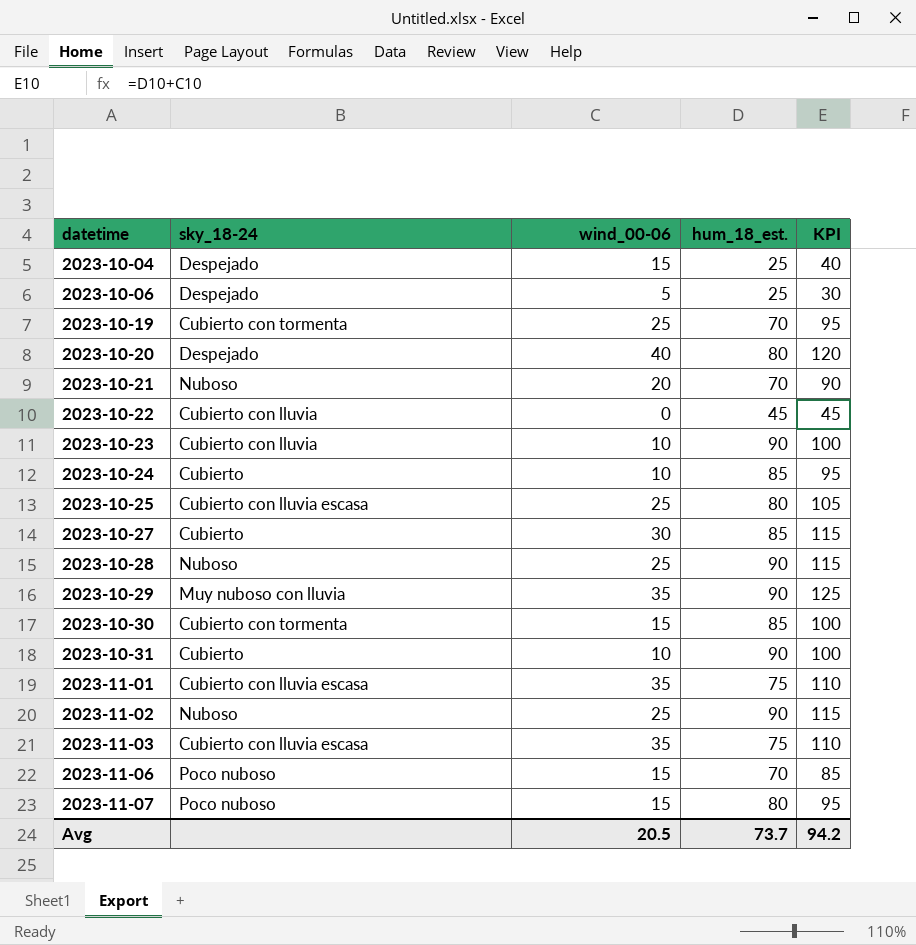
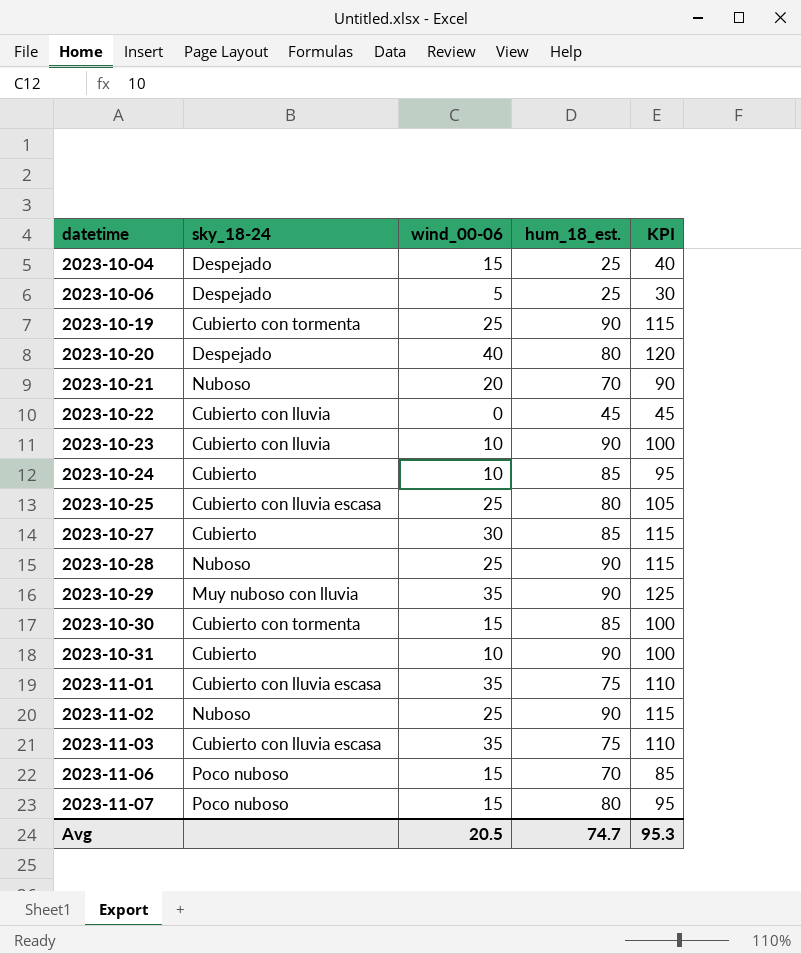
2023-10-19 | hum_18_est.: 70 -> 90
2023-10-19 | KPI: 95 -> 115
Avg | hum_18_est.: 73.7 -> 74.7
Avg | KPI: 94.2 -> 95.3

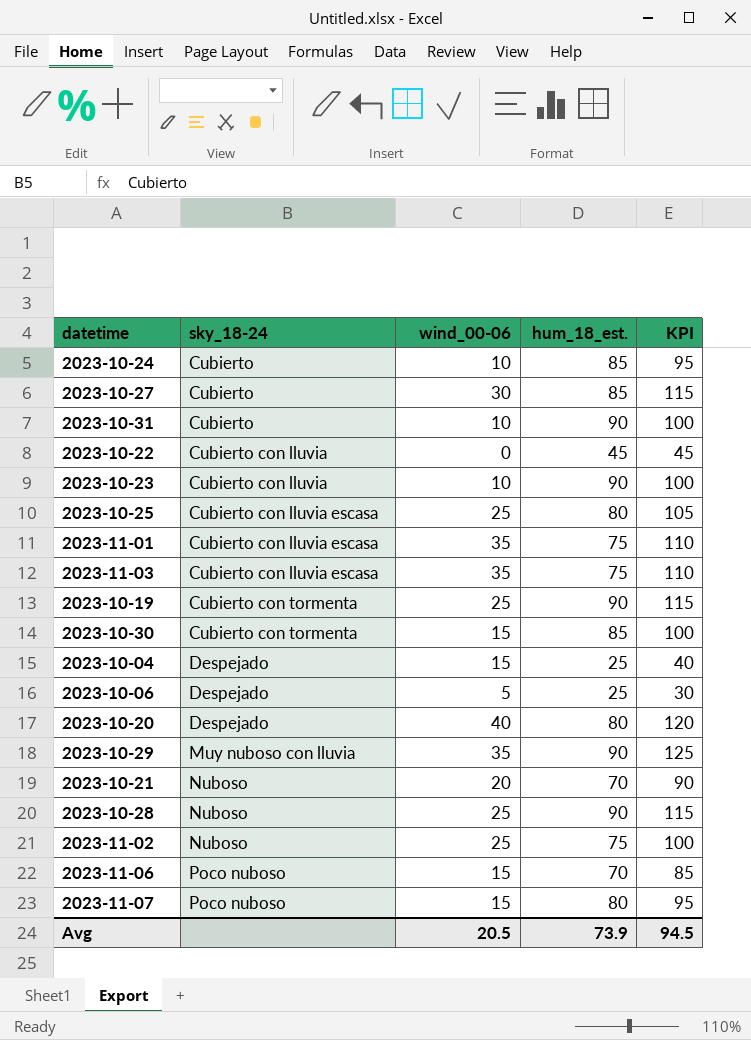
row order: datetime ascending -> sky_18-24 ascending
2023-11-02 | hum_18_est.: 90 -> 75
2023-11-02 | KPI: 115 -> 100
Avg | hum_18_est.: 74.7 -> 73.9
Avg | KPI: 95.3 -> 94.5

